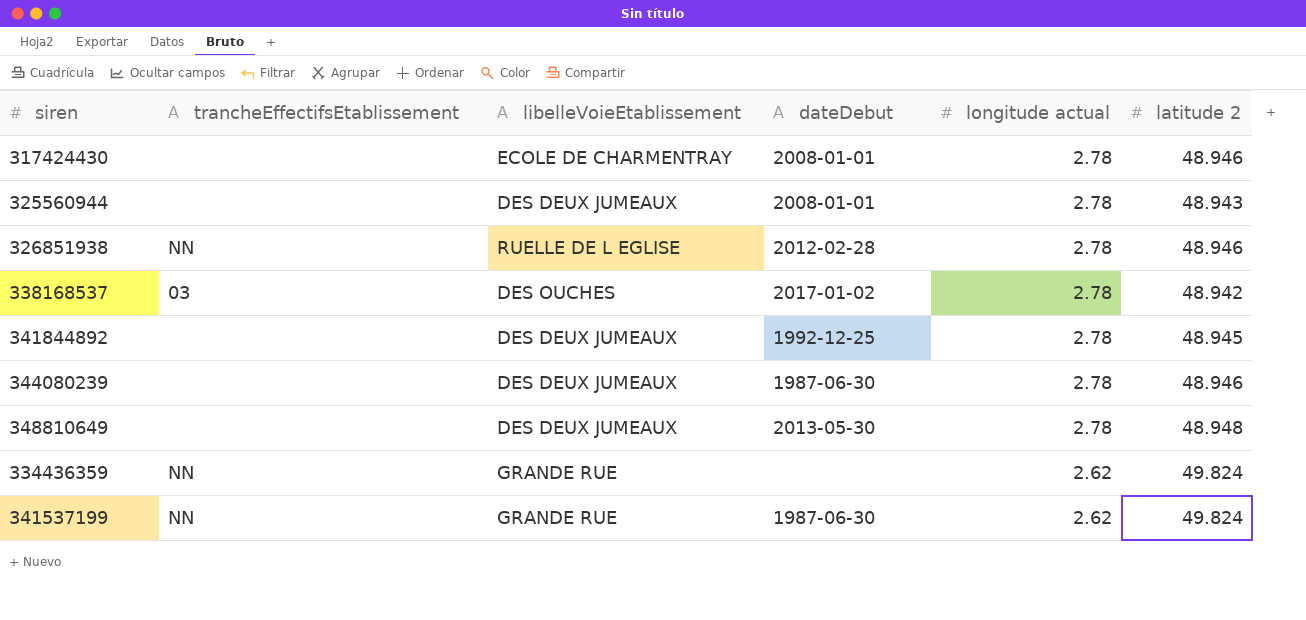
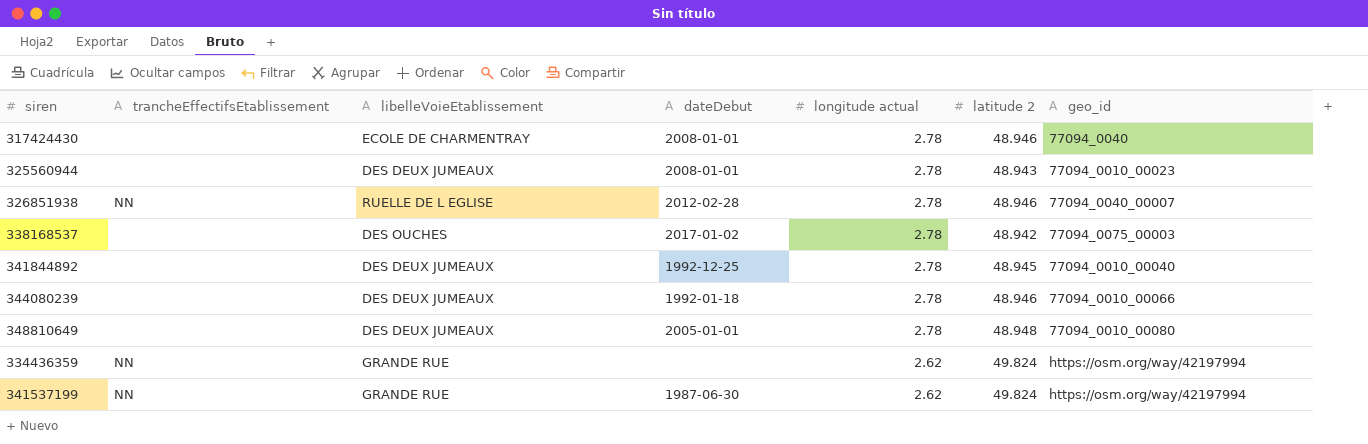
column geo_id | position: none -> 7
338168537 | trancheEffectifsEtablissement: 03 -> none
344080239 | dateDebut: 1987-06-30 -> 1992-01-18
348810649 | dateDebut: 2013-05-30 -> 2005-01-01

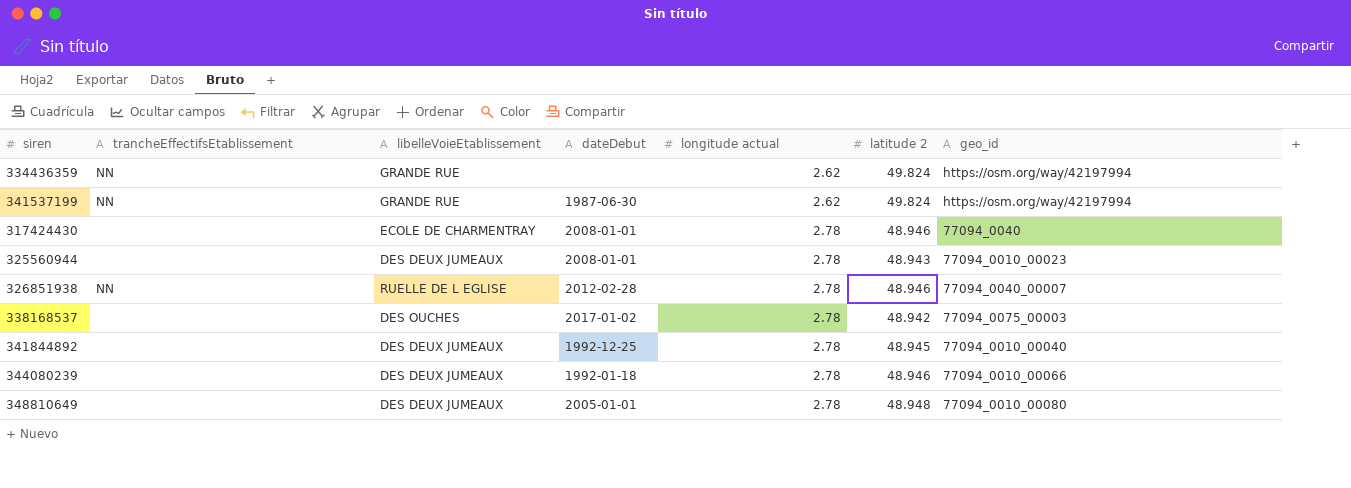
row order: longitude actual descending -> longitude actual ascending

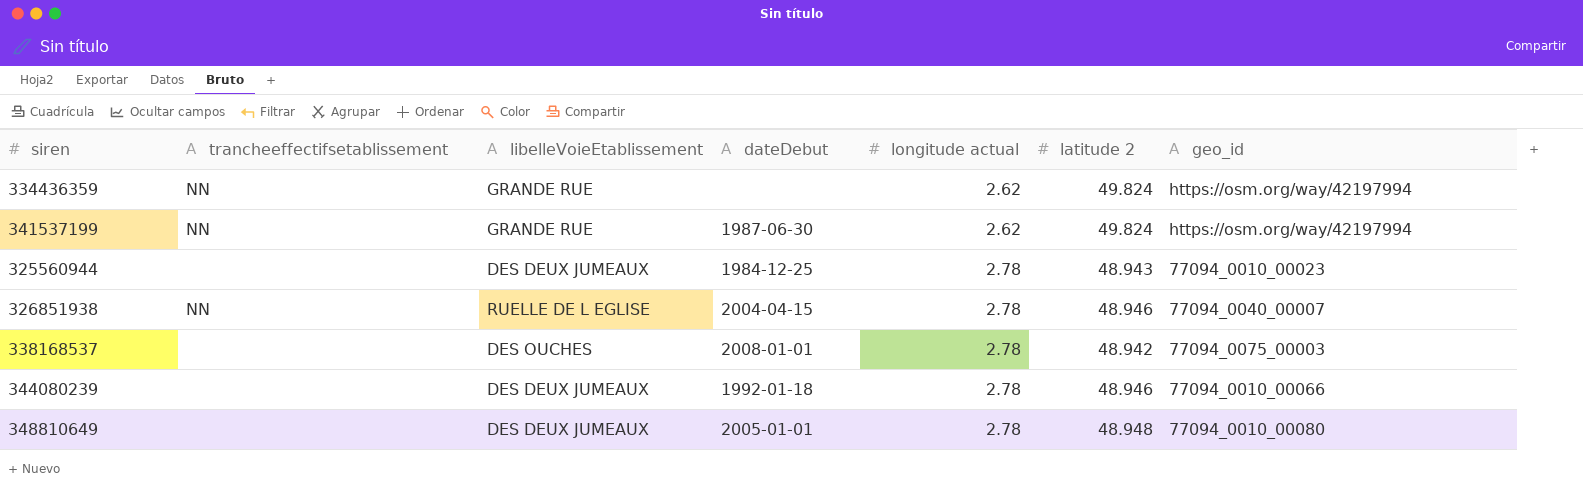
column name: trancheEffectifsEtablissement -> trancheeffectifsetablissement
row 317424430: none | ECOLE DE CHARMENTRAY | 2008-01-01 | 2.78 | 48.946 | 77094_0040 -> none
row 341844892: none | DES DEUX JUMEAUX | 1992-12-25 | 2.78 | 48.945 | 77094_0010_00040 -> none
325560944 | dateDebut: 2008-01-01 -> 1984-12-25
326851938 | dateDebut: 2012-02-28 -> 2004-04-15
338168537 | dateDebut: 2017-01-02 -> 2008-01-01

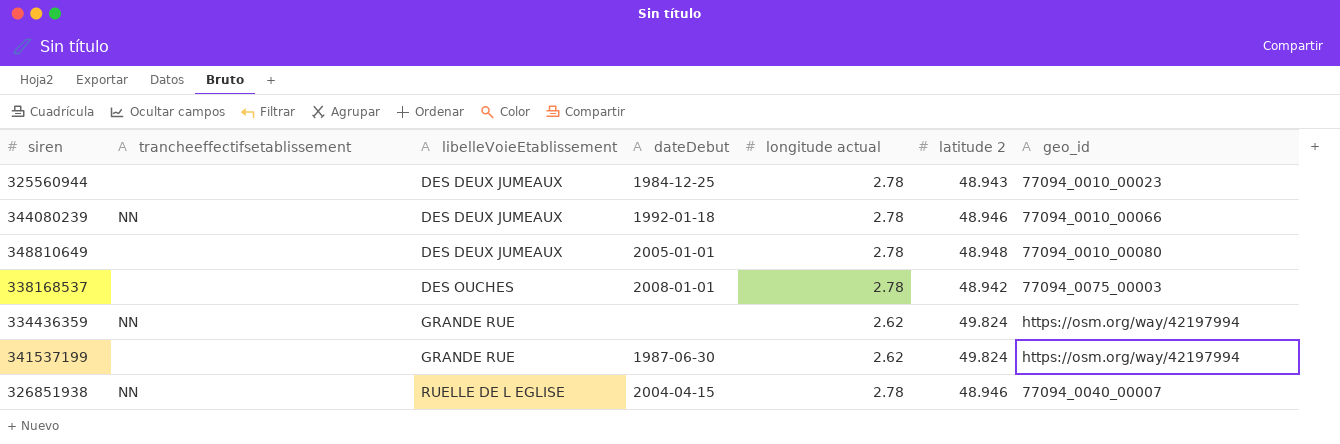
row order: longitude actual ascending -> libelleVoieEtablissement ascending
344080239 | trancheeffectifsetablissement: none -> NN
341537199 | trancheeffectifsetablissement: NN -> none

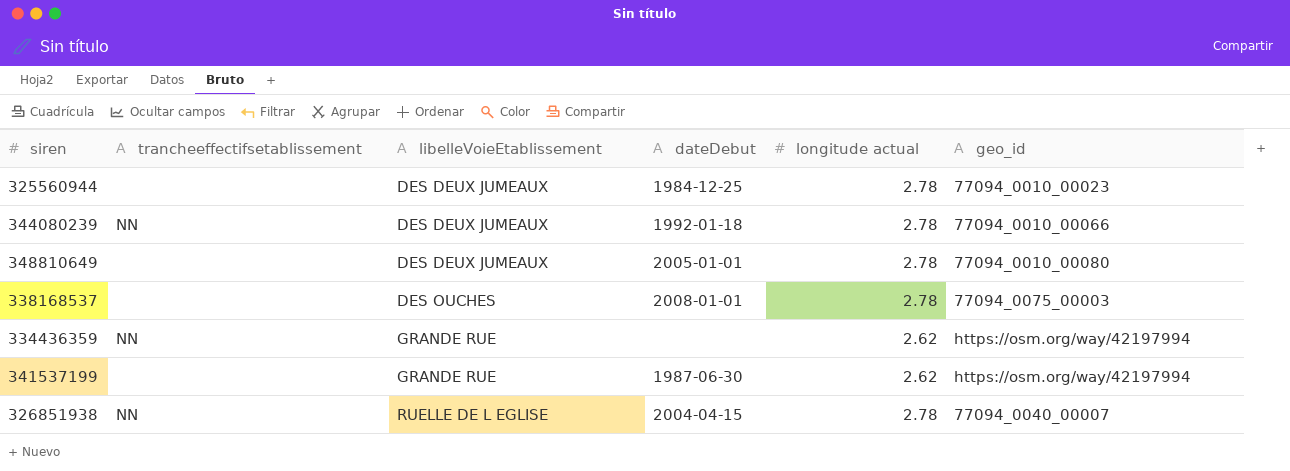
column latitude 2 | position: 6 -> none

